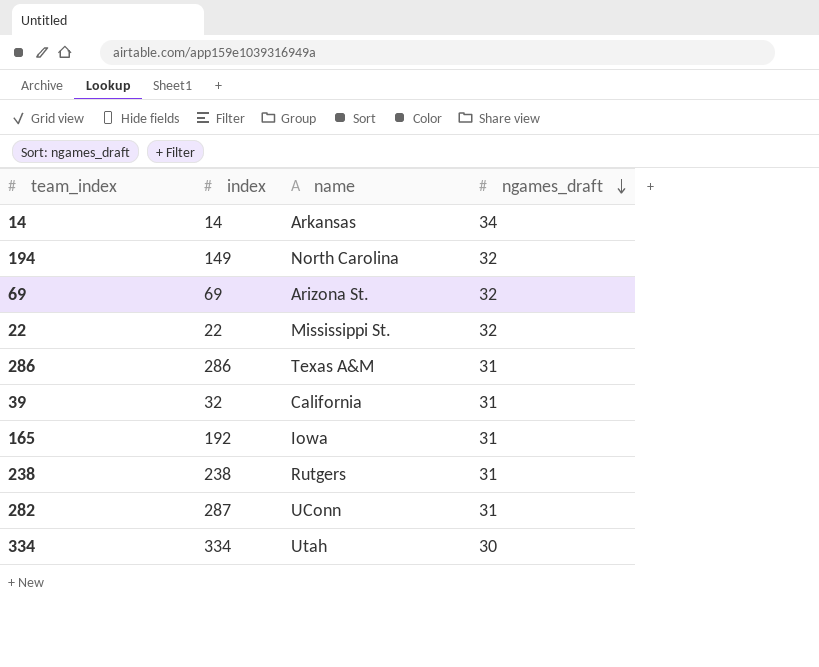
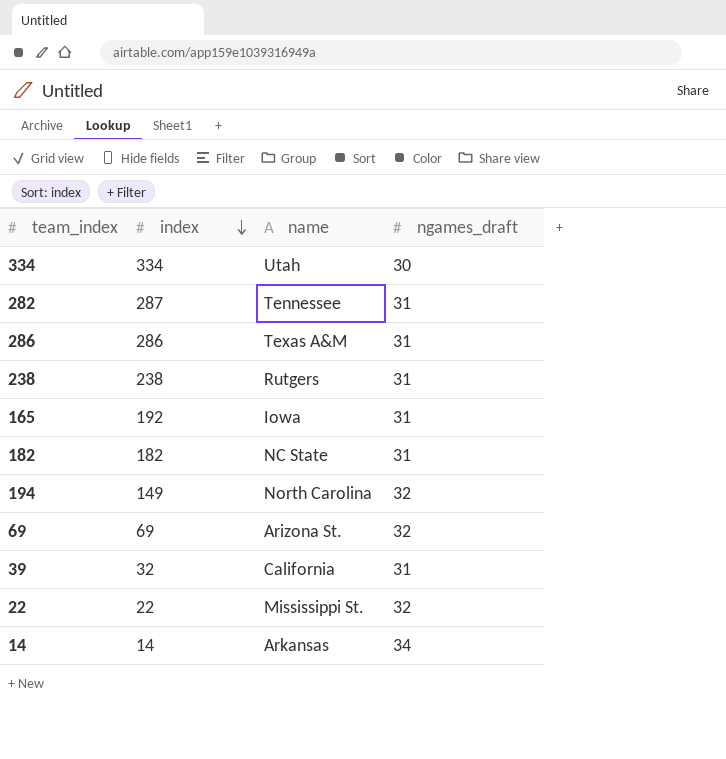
row order: ngames_draft descending -> index descending
282 | name: UConn -> Tennessee
row 182: none -> 182 | NC State | 31

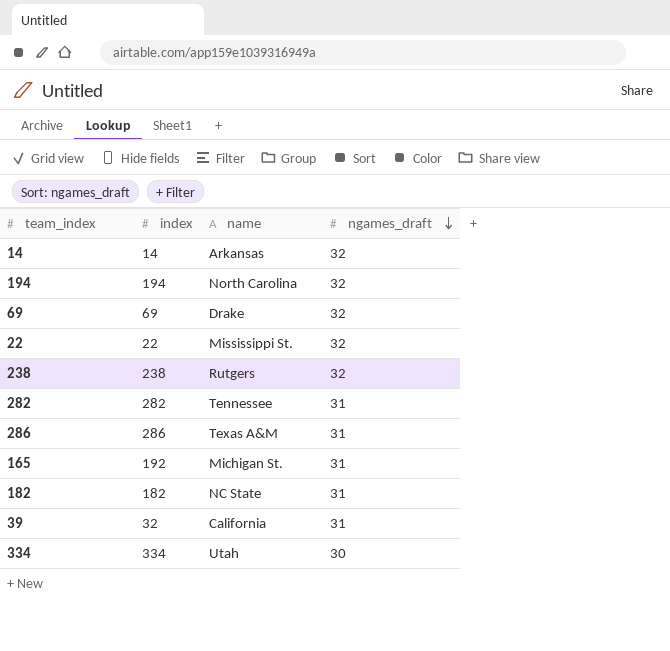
row order: index descending -> ngames_draft descending
14 | ngames_draft: 34 -> 32
194 | index: 149 -> 194
69 | name: Arizona St. -> Drake
238 | ngames_draft: 31 -> 32
282 | index: 287 -> 282
165 | name: Iowa -> Michigan St.

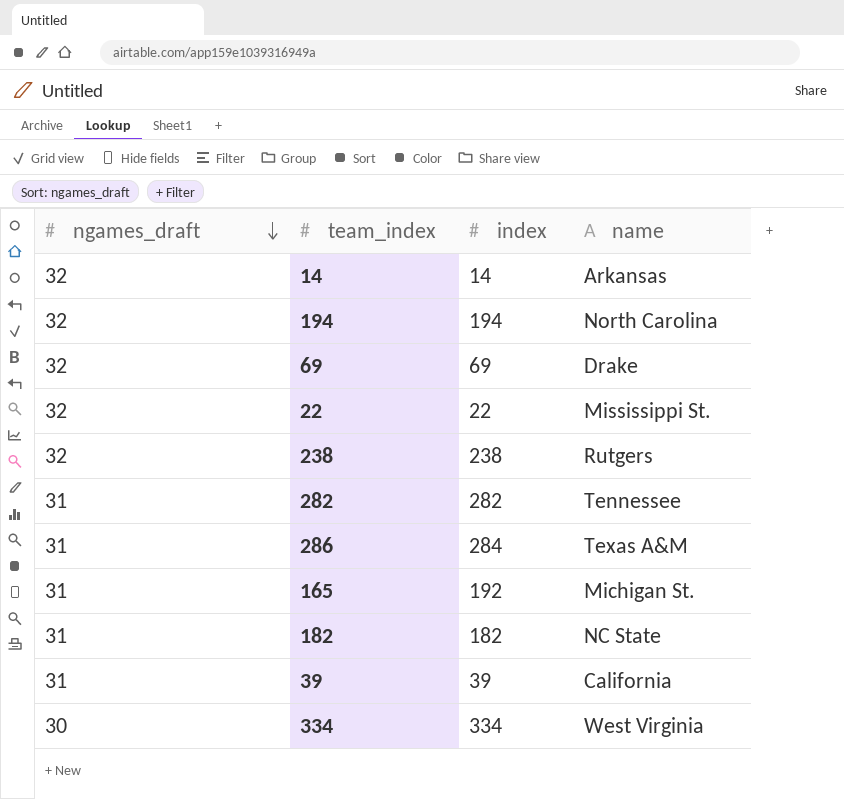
column ngames_draft | position: 4 -> 1
286 | index: 286 -> 284
39 | index: 32 -> 39
334 | name: Utah -> West Virginia

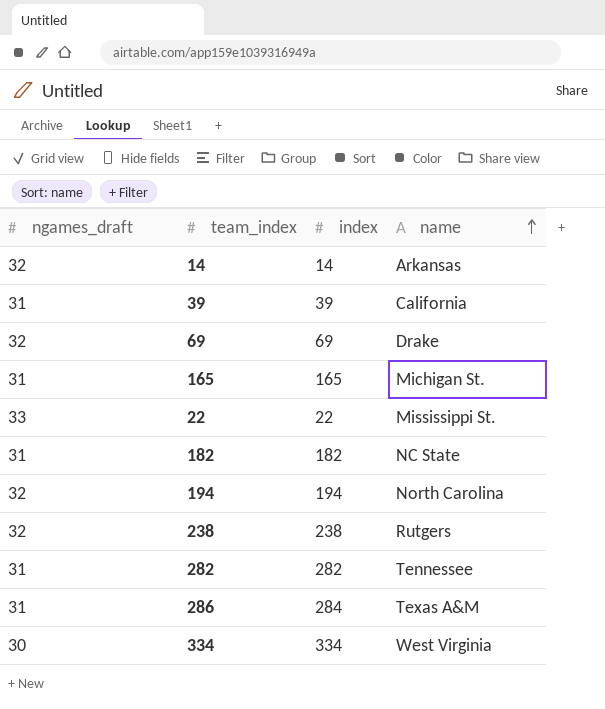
row order: ngames_draft descending -> name ascending
165 | index: 192 -> 165
22 | ngames_draft: 32 -> 33

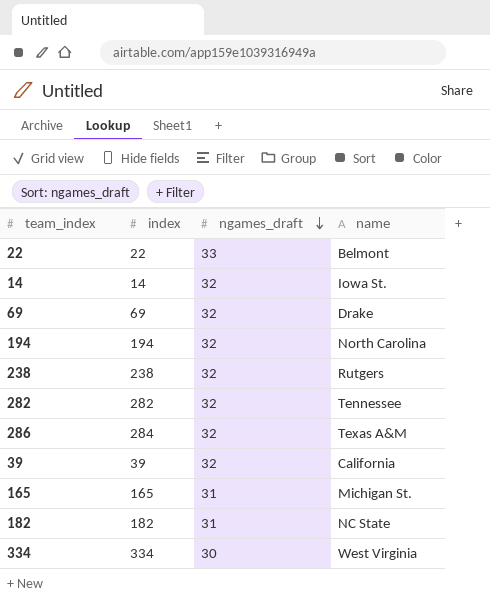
row order: name ascending -> ngames_draft descending
column ngames_draft | position: 1 -> 3
22 | name: Mississippi St. -> Belmont
14 | name: Arkansas -> Iowa St.
282 | ngames_draft: 31 -> 32
286 | ngames_draft: 31 -> 32
39 | ngames_draft: 31 -> 32

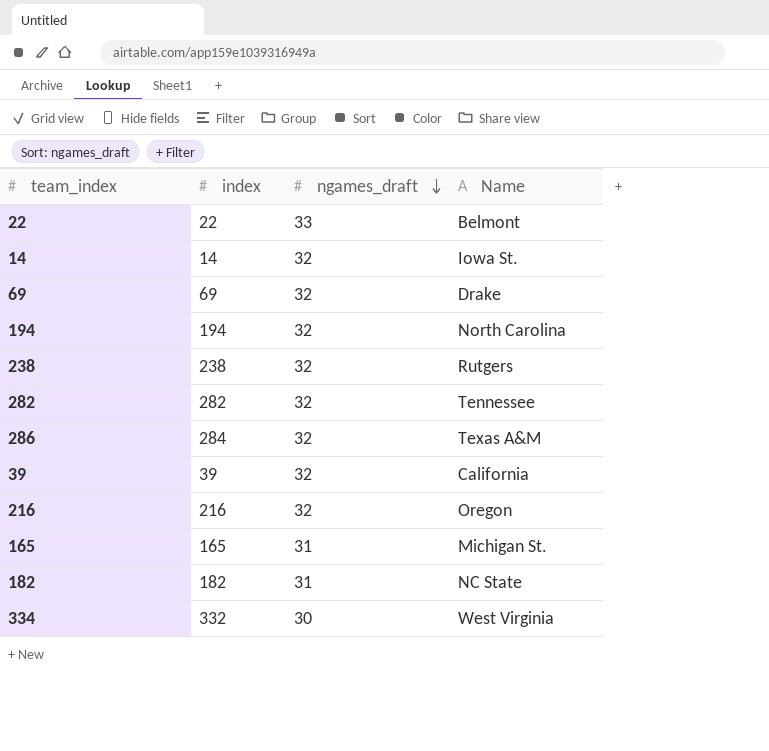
column name: name -> Name
row 216: none -> 216 | 32 | Oregon
334 | index: 334 -> 332

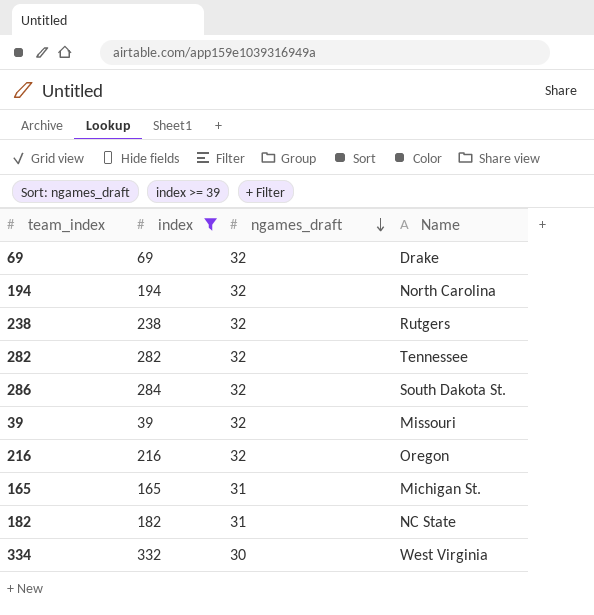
filter: none -> index >= 39
286 | Name: Texas A&M -> South Dakota St.
39 | Name: California -> Missouri

